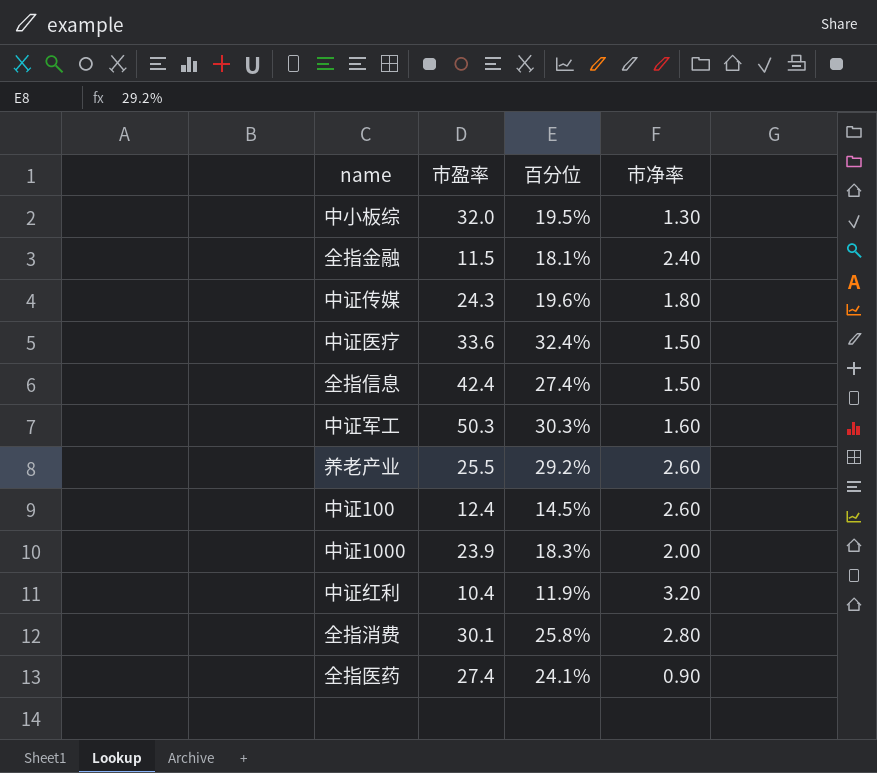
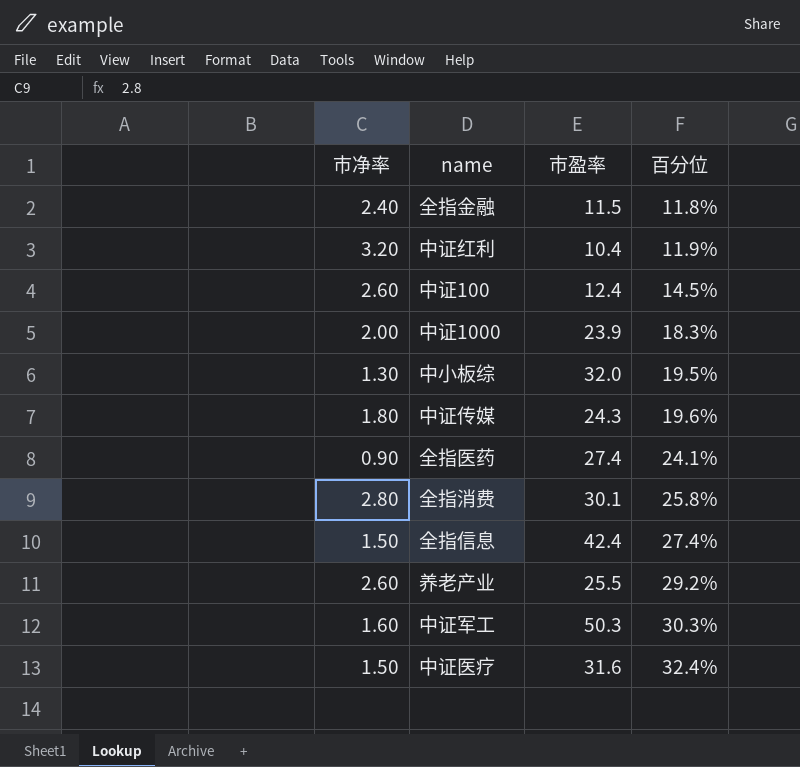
row order: none -> 百分位 ascending
column 市净率 | position: 4 -> 1
全指金融 | 百分位: 18.1% -> 11.8%
中证医疗 | 市盈率: 33.6 -> 31.6

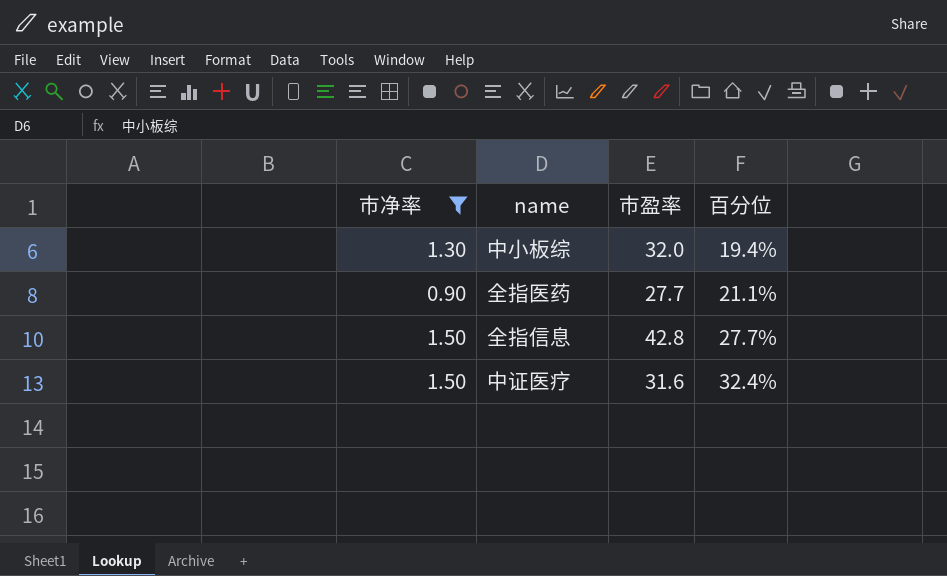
filter: none -> 市净率 <= 1.50
中小板综 | 百分位: 19.5% -> 19.4%
全指医药 | 市盈率: 27.4 -> 27.7
全指医药 | 百分位: 24.1% -> 21.1%
全指信息 | 市盈率: 42.4 -> 42.8
全指信息 | 百分位: 27.4% -> 27.7%

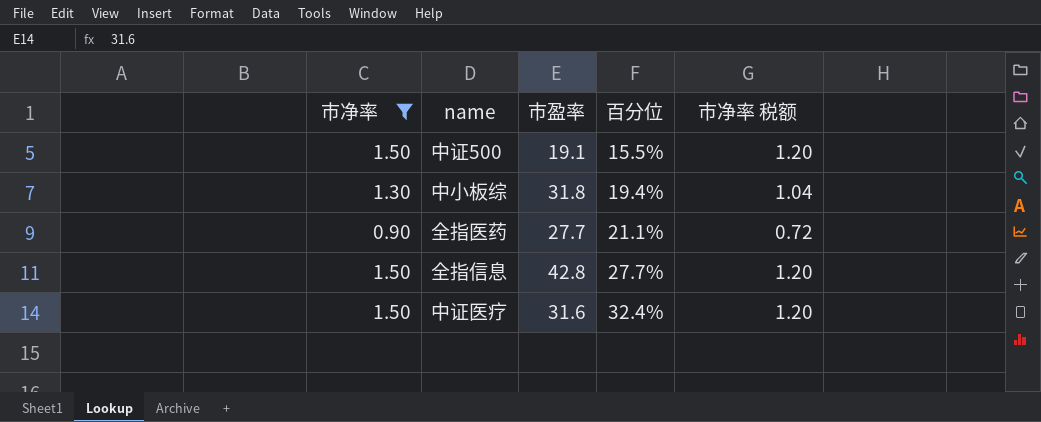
column 市净率 税额 | formula: none -> [市净率] * 0.8
row 中证500: none -> 1.50 | 19.1 | 15.5% | 1.20
中小板综 | 市盈率: 32.0 -> 31.8

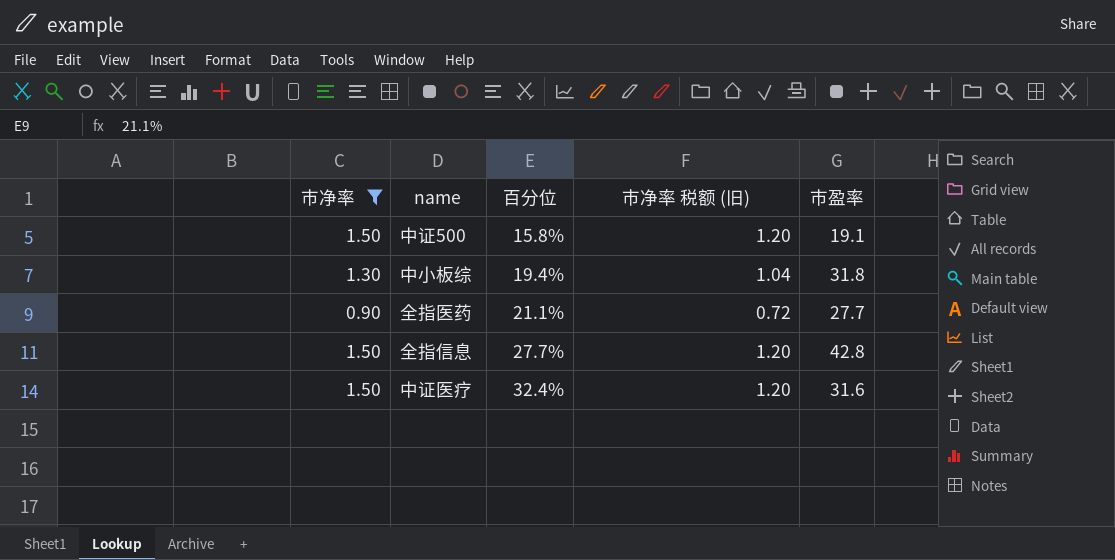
column name: 市净率 税额 -> 市净率 税额 (旧)
column 市盈率 | position: 3 -> 5
中证500 | 百分位: 15.5% -> 15.8%

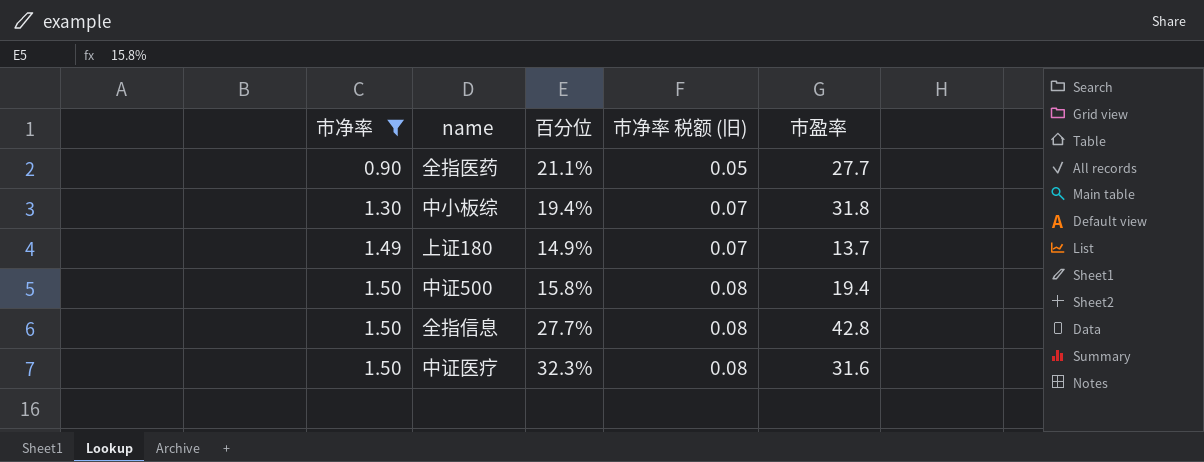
row order: 百分位 ascending -> 市净率 ascending
column 市净率 税额 (旧) | formula: [市净率] * 0.8 -> [市净率] * 0.05
row 上证180: none -> 1.49 | 14.9% | 0.07 | 13.7
中证500 | 市盈率: 19.1 -> 19.4
中证医疗 | 百分位: 32.4% -> 32.3%

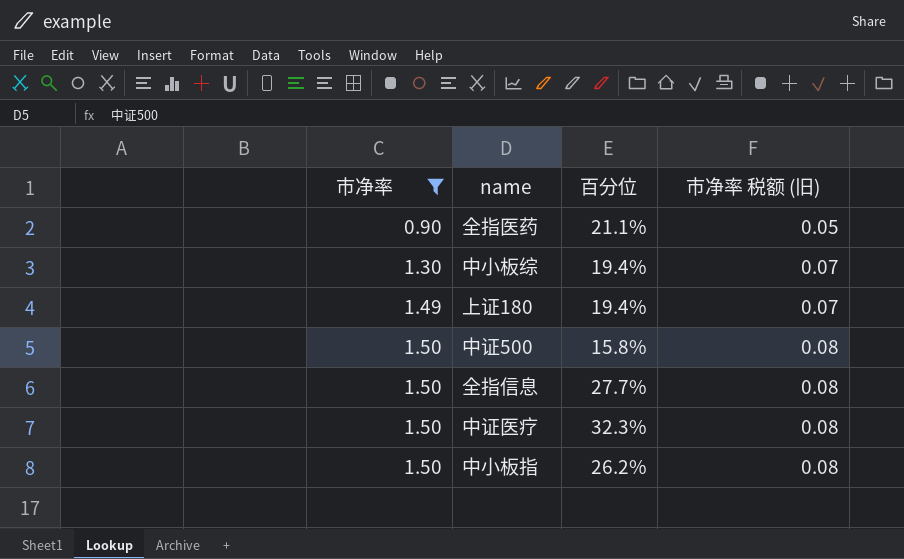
column 市盈率 | position: 5 -> none
上证180 | 百分位: 14.9% -> 19.4%
row 中小板指: none -> 1.50 | 26.2% | 0.08

